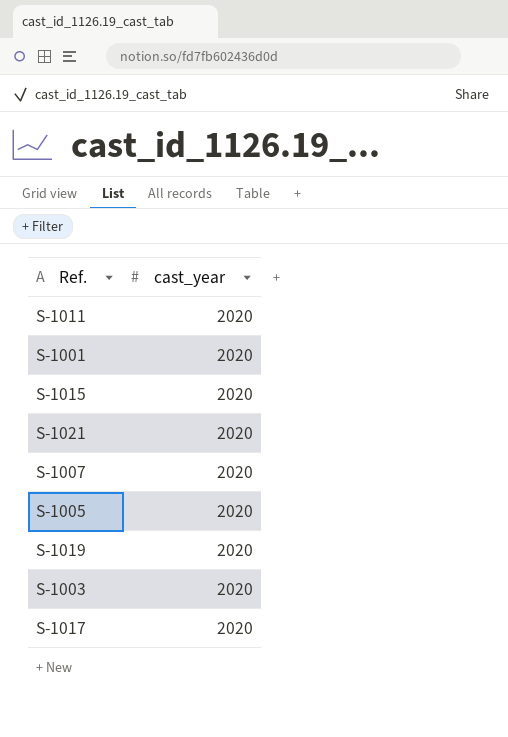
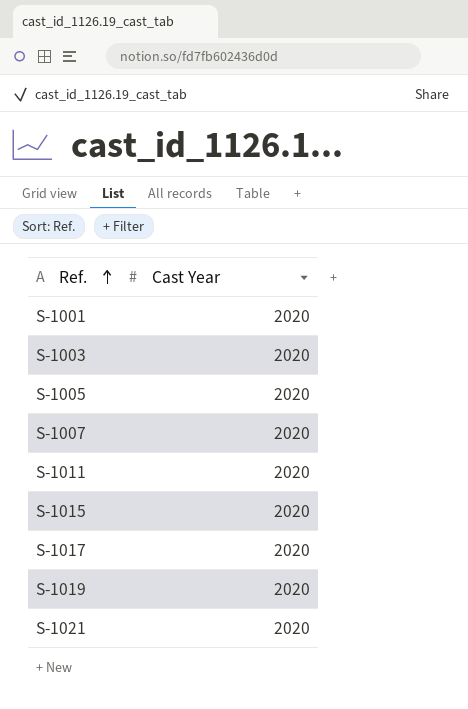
row order: none -> Ref. ascending
column name: cast_year -> Cast Year

